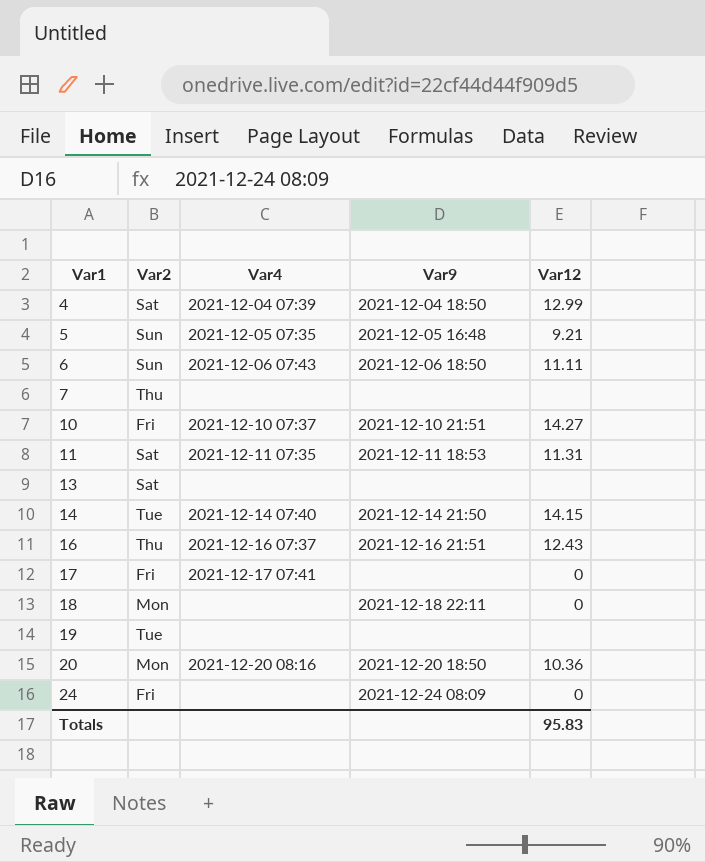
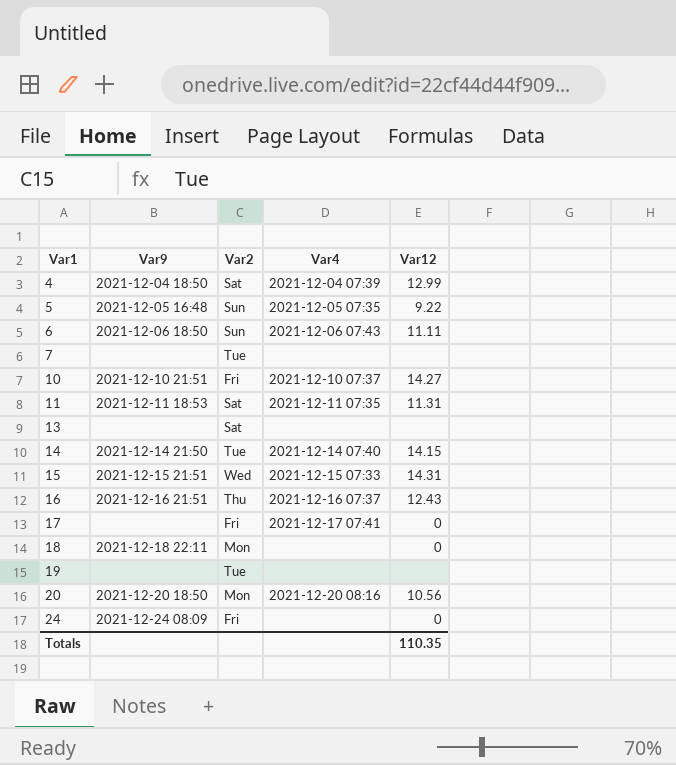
column Var9 | position: 4 -> 2
5 | Var12: 9.21 -> 9.22
7 | Var2: Thu -> Tue
row 15: none -> 2021-12-15 21:51 | Wed | 2021-12-15 07:33 | 14.31
20 | Var12: 10.36 -> 10.56
Totals | Var12: 95.83 -> 110.35

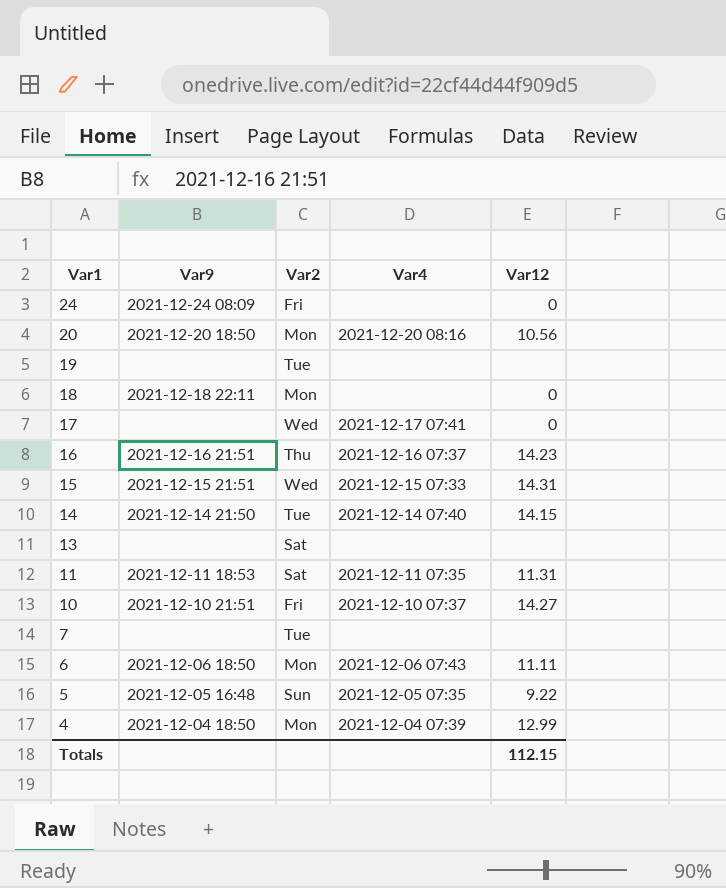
row order: Var1 ascending -> Var1 descending
17 | Var2: Fri -> Wed
16 | Var12: 12.43 -> 14.23
6 | Var2: Sun -> Mon
4 | Var2: Sat -> Mon
Totals | Var12: 110.35 -> 112.15

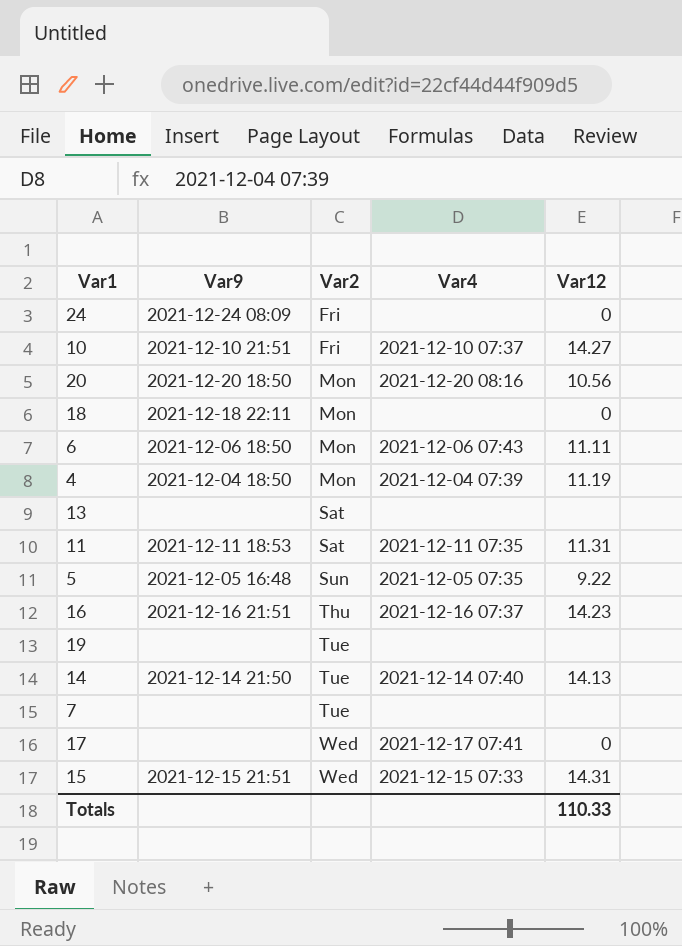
row order: Var1 descending -> Var2 ascending
4 | Var12: 12.99 -> 11.19
14 | Var12: 14.15 -> 14.13
Totals | Var12: 112.15 -> 110.33

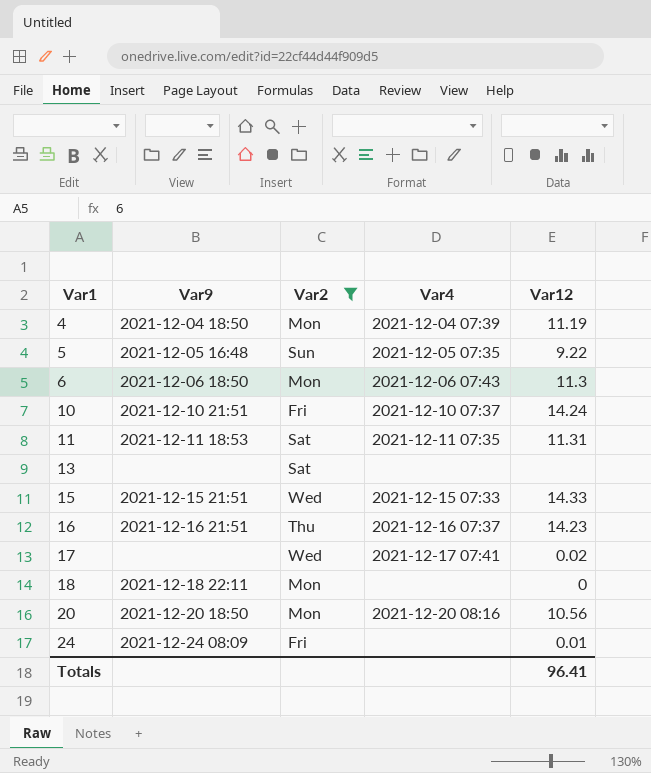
filter: none -> Var2 != Tue
row order: Var2 ascending -> Var1 ascending
6 | Var12: 11.11 -> 11.3
10 | Var12: 14.27 -> 14.24
15 | Var12: 14.31 -> 14.33
17 | Var12: 0 -> 0.02
24 | Var12: 0 -> 0.01
Totals | Var12: 110.33 -> 96.41

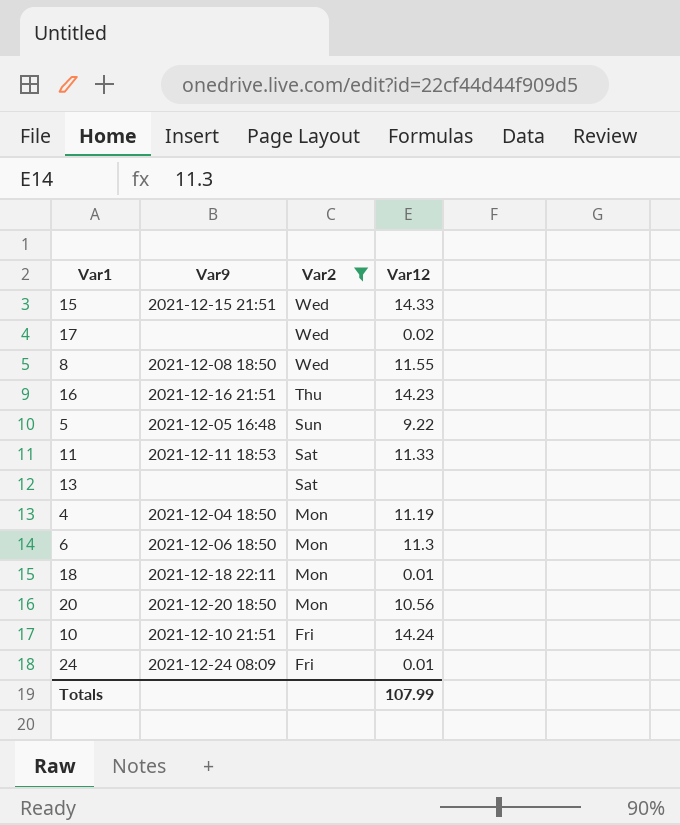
row order: Var1 ascending -> Var2 descending
column Var4 | position: 4 -> none
row 8: none -> 2021-12-08 18:50 | Wed | 11.55
11 | Var12: 11.31 -> 11.33
18 | Var12: 0 -> 0.01
Totals | Var12: 96.41 -> 107.99

